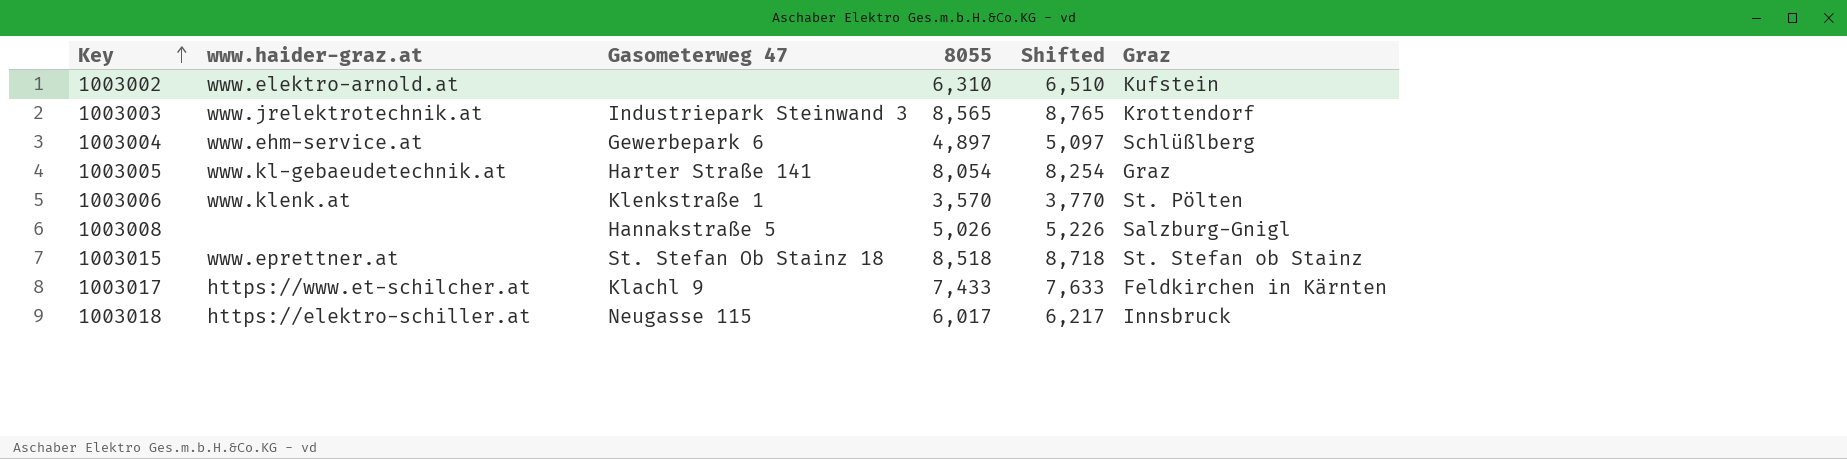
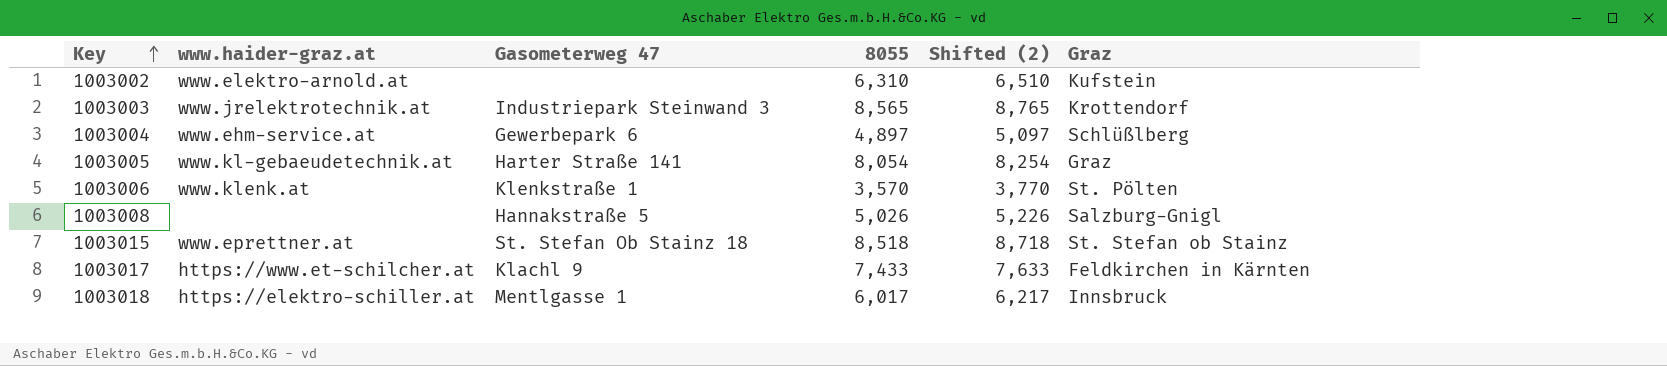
column name: Shifted -> Shifted (2)
1003018 | Gasometerweg 47: Neugasse 115 -> Mentlgasse 1

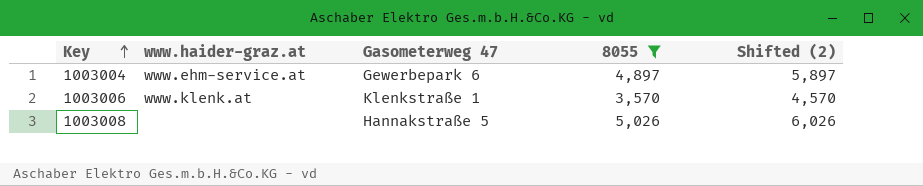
filter: none -> 8055 <= 5,026
column Graz | position: 6 -> none
column Shifted (2) | formula: [8055] + 200 -> [8055] + 1000

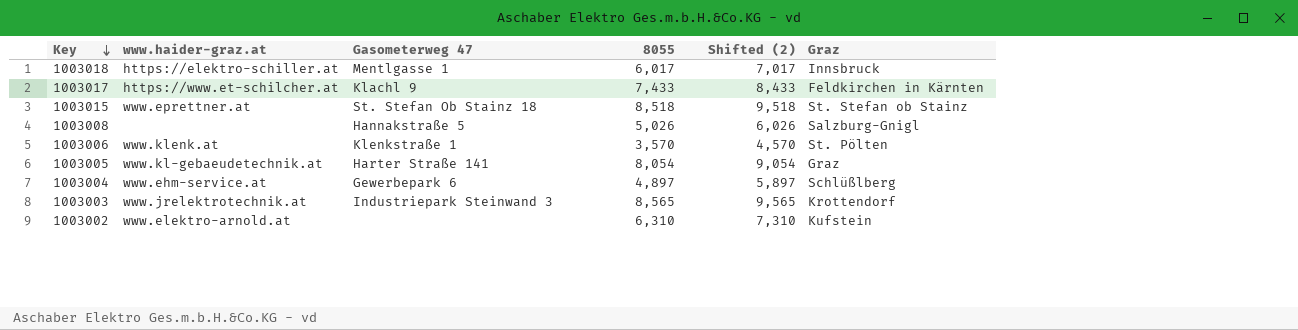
filter: 8055 <= 5,026 -> none
row order: Key ascending -> Key descending
column Graz | position: none -> 6

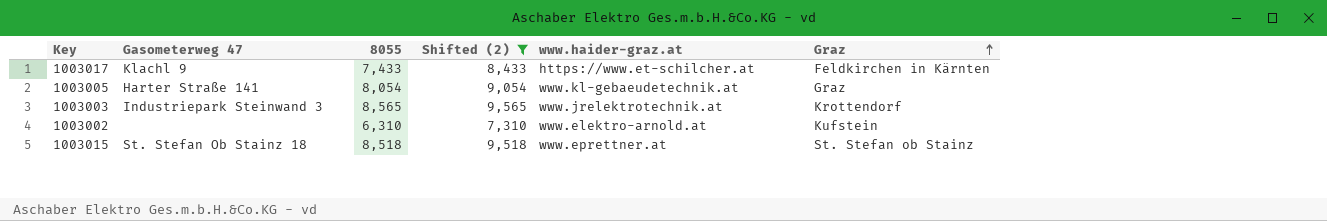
filter: none -> Shifted (2) >= 7,310
row order: Key descending -> Graz ascending
column www.haider-graz.at | position: 2 -> 5

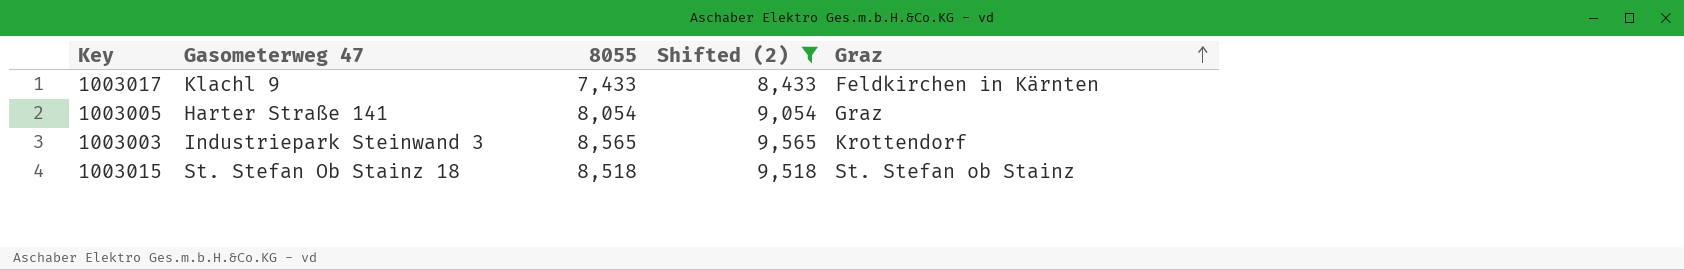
column www.haider-graz.at | position: 5 -> none
row 1003002: none | 6,310 | 7,310 | www.elektro-arnold.at | Kufstein -> none

